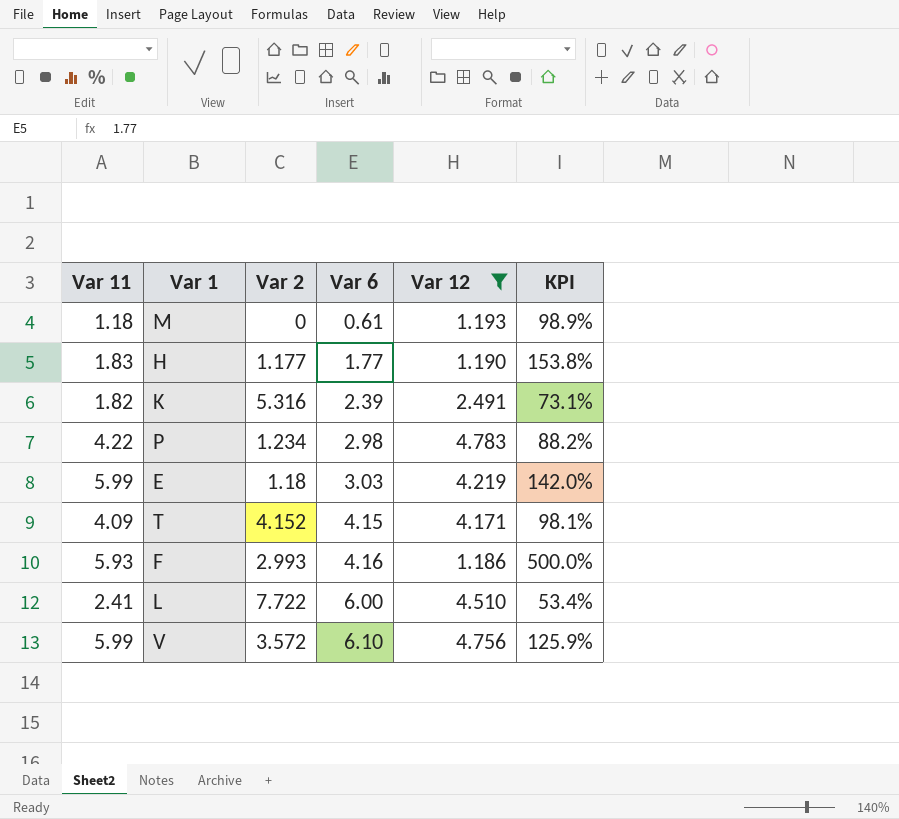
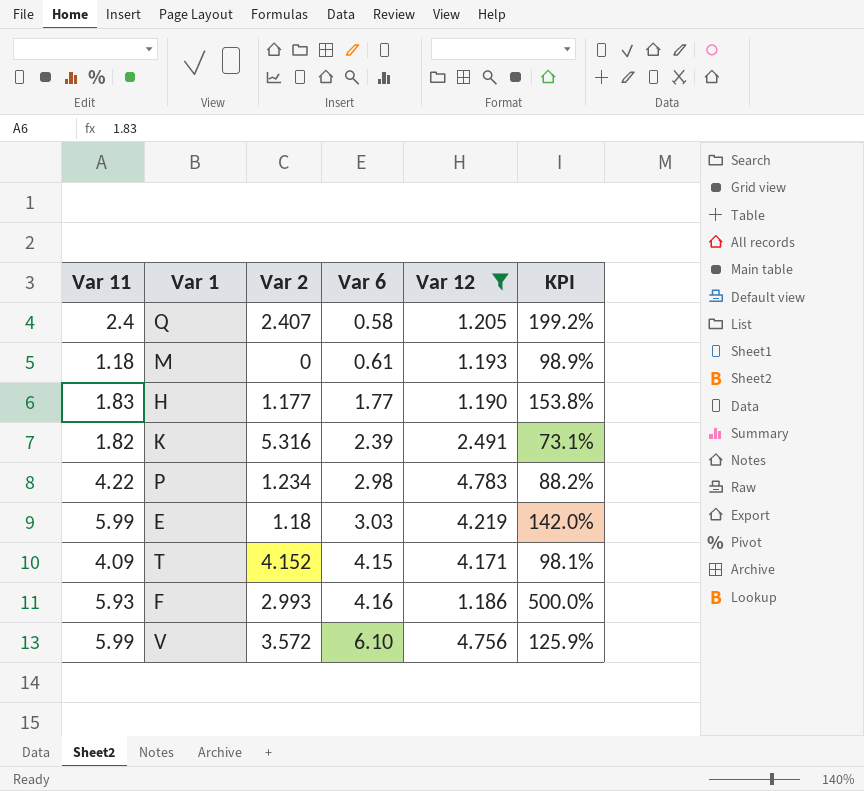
row L: 2.41 | 7.722 | 6.00 | 4.510 | 53.4% -> none
row Q: none -> 2.4 | 2.407 | 0.58 | 1.205 | 199.2%

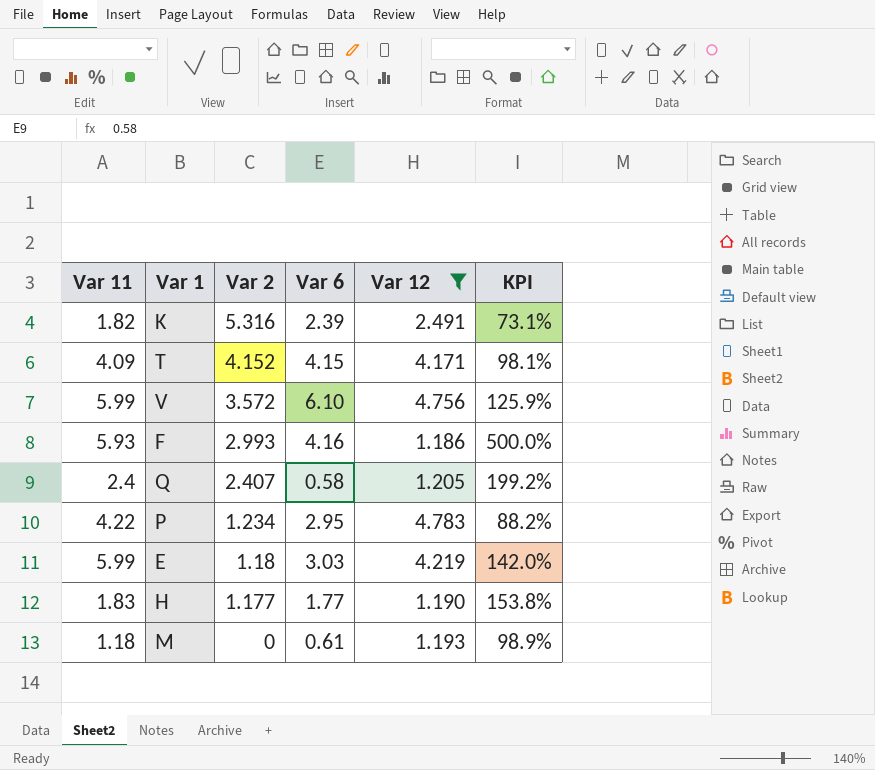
row order: Var 6 ascending -> Var 2 descending
P | Var 6: 2.98 -> 2.95

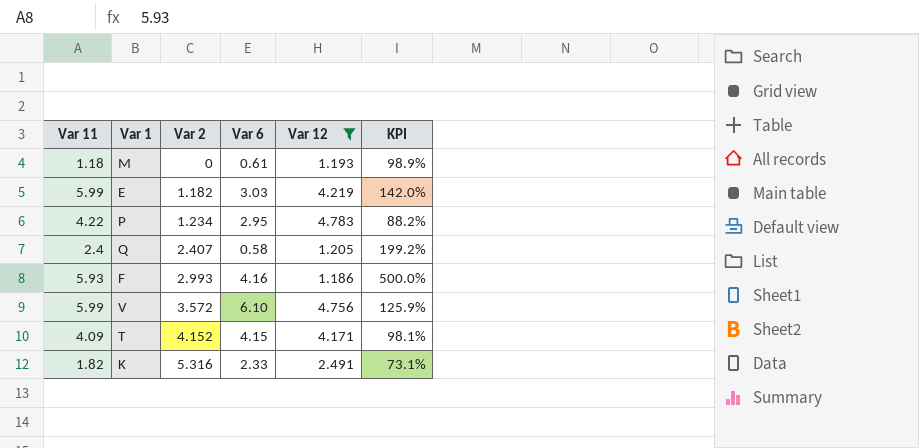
row order: Var 2 descending -> Var 2 ascending
row H: 1.83 | 1.177 | 1.77 | 1.190 | 153.8% -> none
E | Var 2: 1.18 -> 1.182
K | Var 6: 2.39 -> 2.33

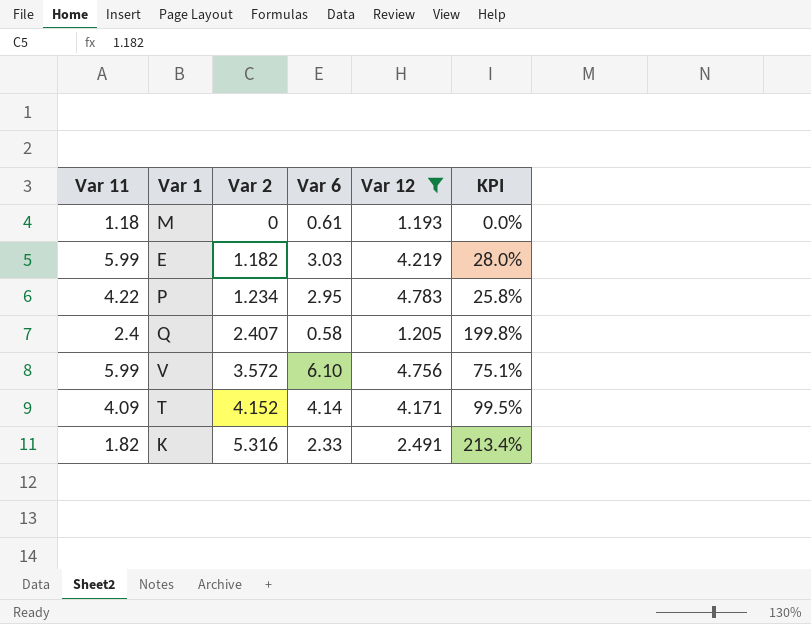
column KPI | formula: [Var 11] / [Var 12] -> [Var 2] / [Var 12]
row F: 5.93 | 2.993 | 4.16 | 1.186 | 500.0% -> none
T | Var 6: 4.15 -> 4.14

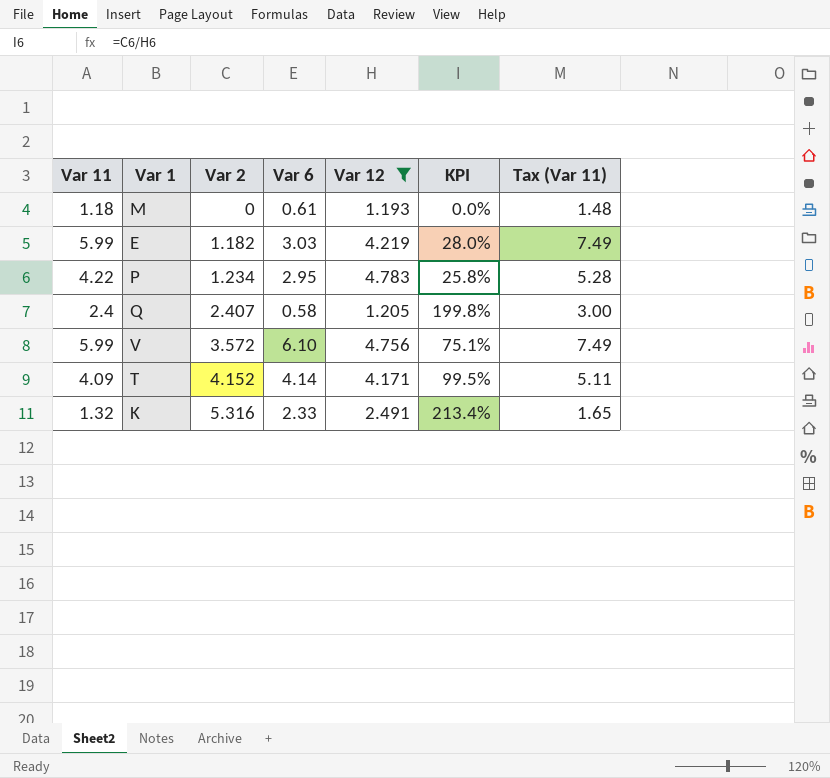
column Tax (Var 11) | formula: none -> [Var 11] * 1.25
K | Var 11: 1.82 -> 1.32

